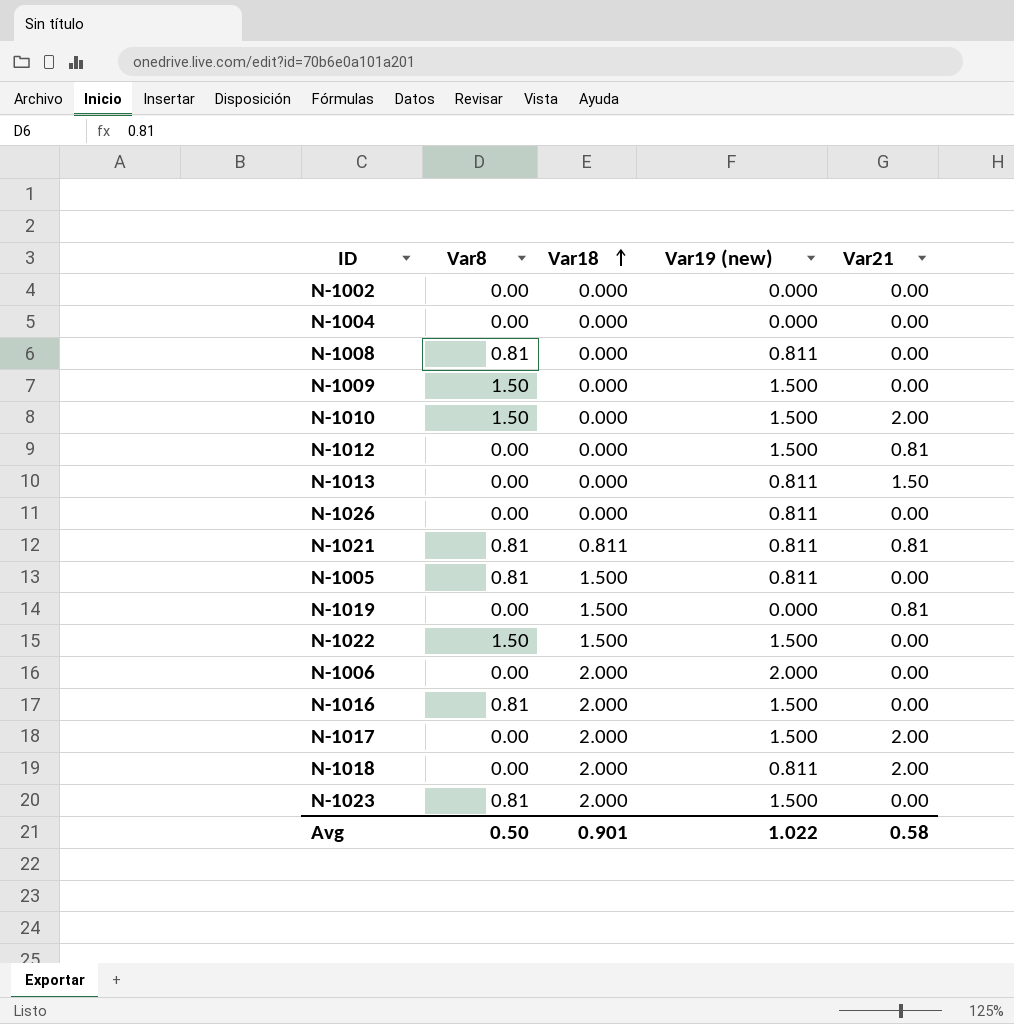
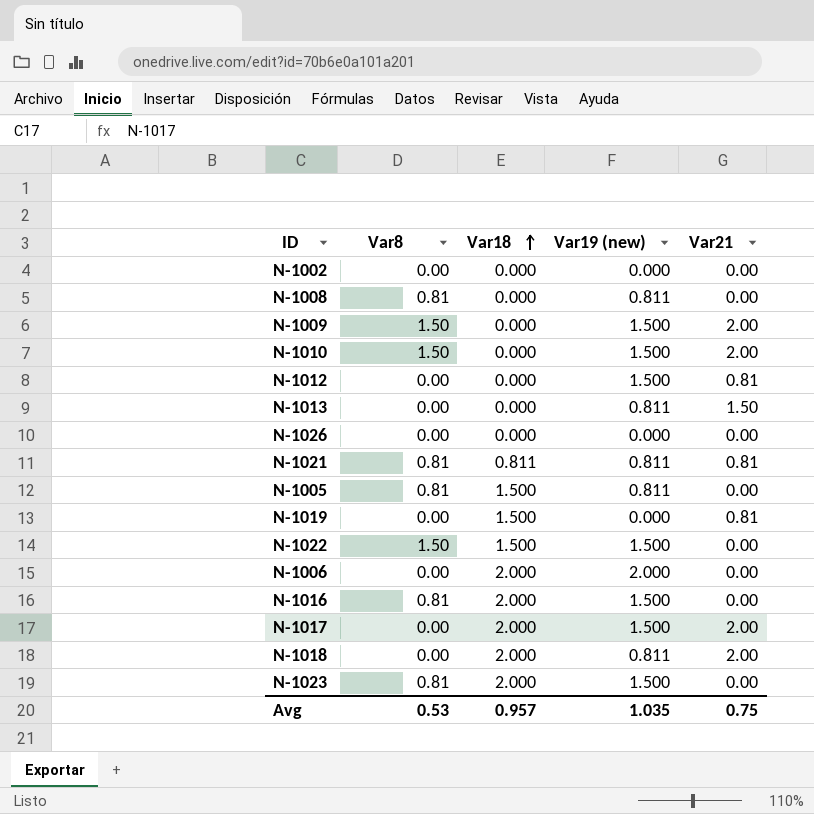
row N-1004: 0.00 | 0.000 | 0.000 | 0.00 -> none
N-1009 | Var21: 0.00 -> 2.00
N-1026 | Var19 (new): 0.811 -> 0.000
Avg | Var8: 0.50 -> 0.53
Avg | Var18: 0.901 -> 0.957
Avg | Var19 (new): 1.022 -> 1.035
Avg | Var21: 0.58 -> 0.75

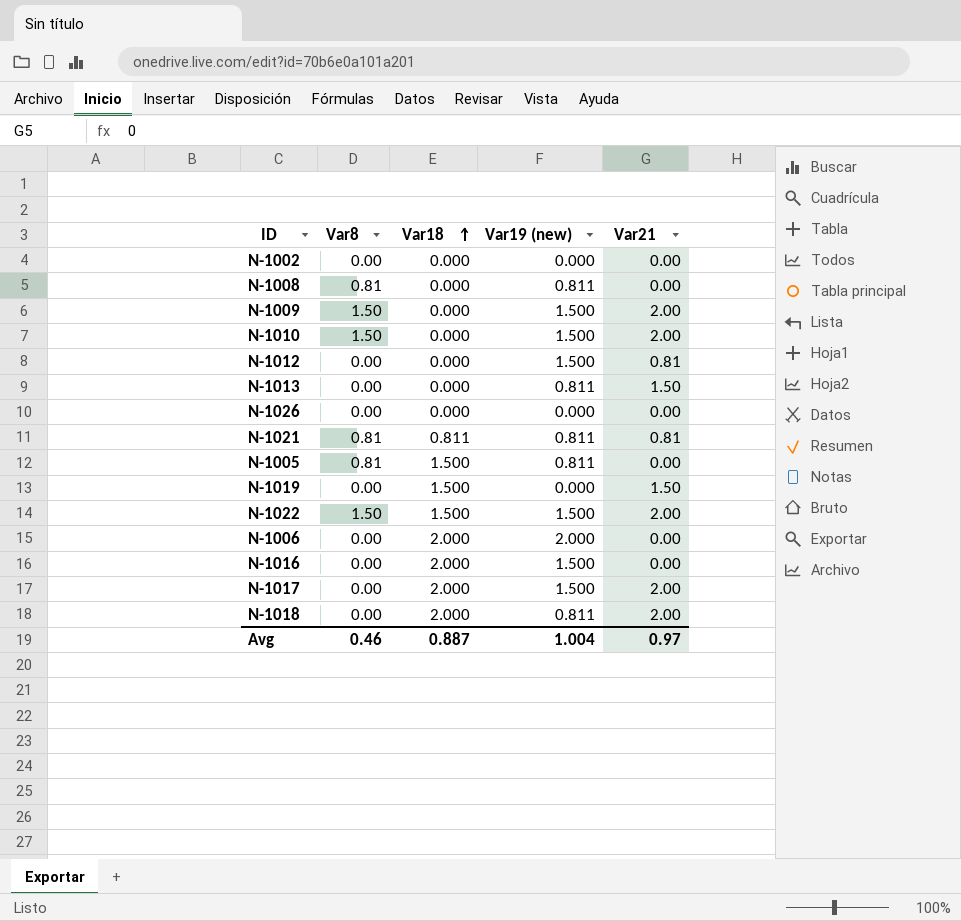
row N-1023: 0.81 | 2.000 | 1.500 | 0.00 -> none
N-1019 | Var21: 0.81 -> 1.50
N-1022 | Var21: 0.00 -> 2.00
N-1016 | Var8: 0.81 -> 0.00
Avg | Var8: 0.53 -> 0.46
Avg | Var18: 0.957 -> 0.887
Avg | Var19 (new): 1.035 -> 1.004
Avg | Var21: 0.75 -> 0.97

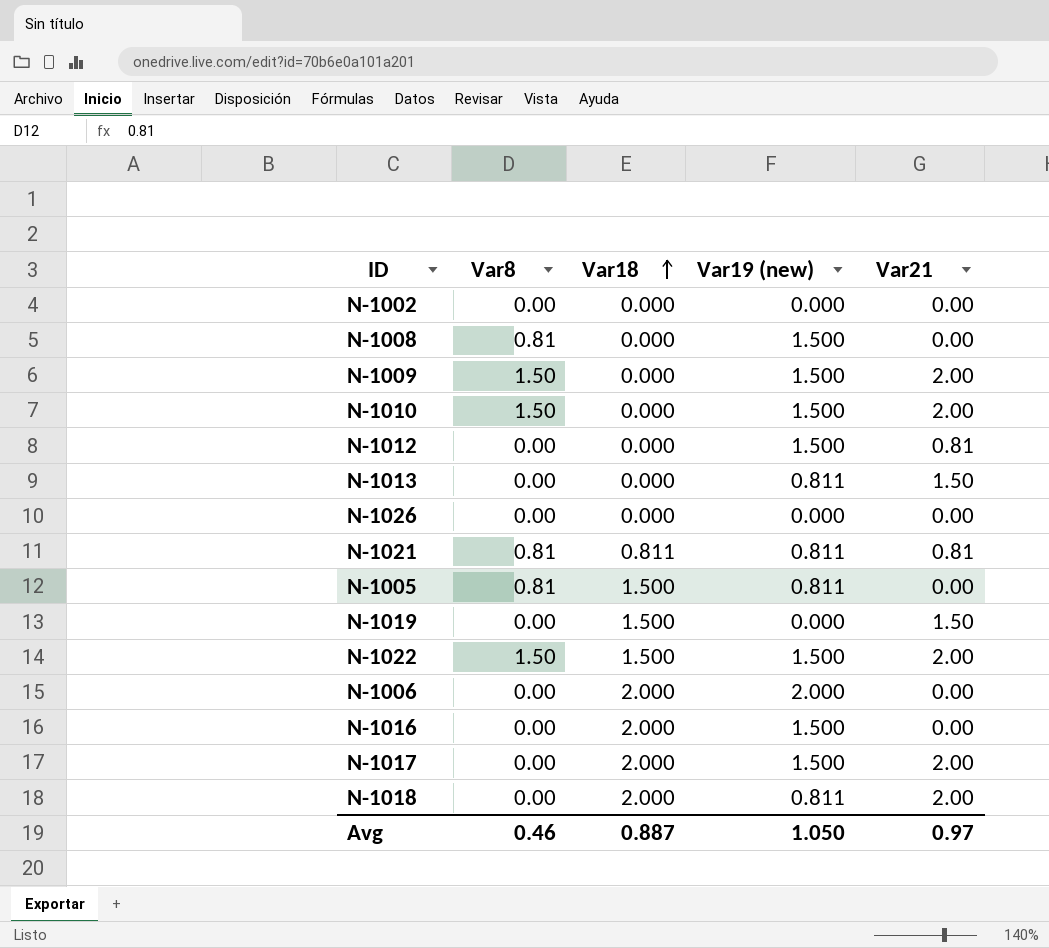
N-1008 | Var19 (new): 0.811 -> 1.500
Avg | Var19 (new): 1.004 -> 1.050

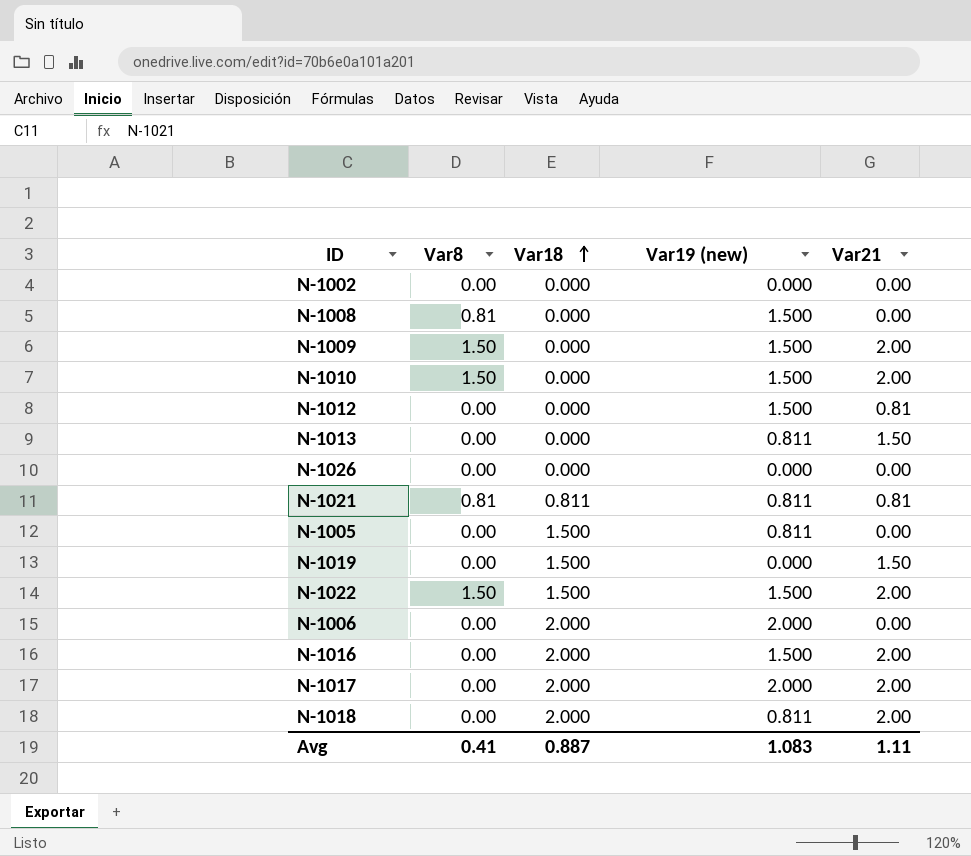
N-1005 | Var8: 0.81 -> 0.00
N-1016 | Var21: 0.00 -> 2.00
N-1017 | Var19 (new): 1.500 -> 2.000
Avg | Var8: 0.46 -> 0.41
Avg | Var19 (new): 1.050 -> 1.083
Avg | Var21: 0.97 -> 1.11

